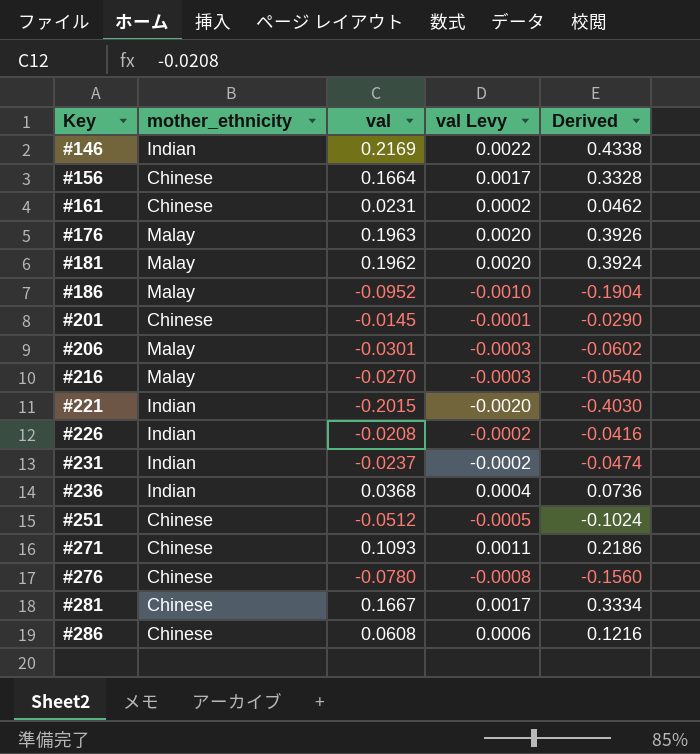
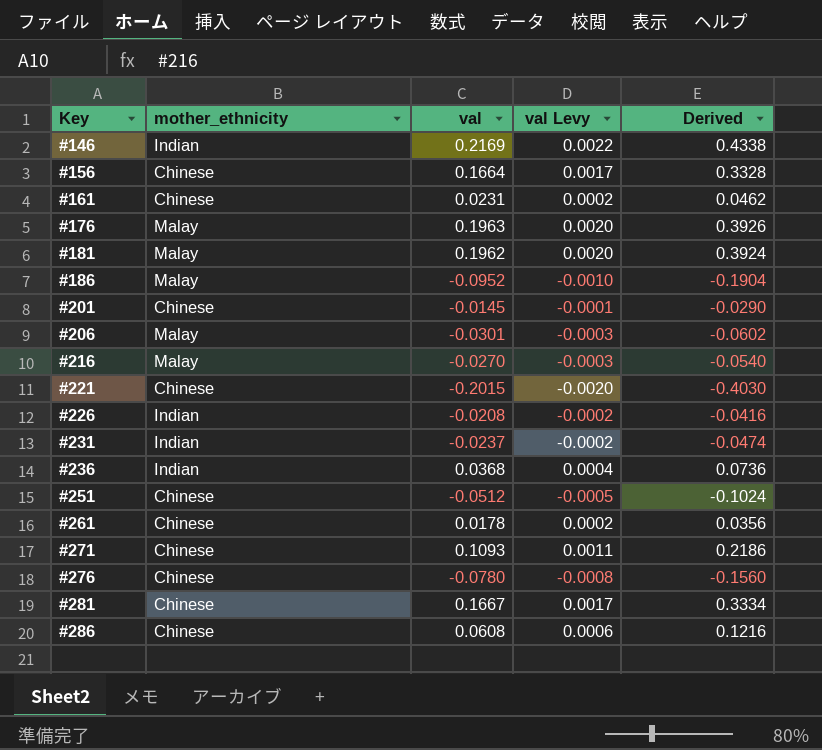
#221 | mother_ethnicity: Indian -> Chinese
row #261: none -> Chinese | 0.0178 | 0.0002 | 0.0356

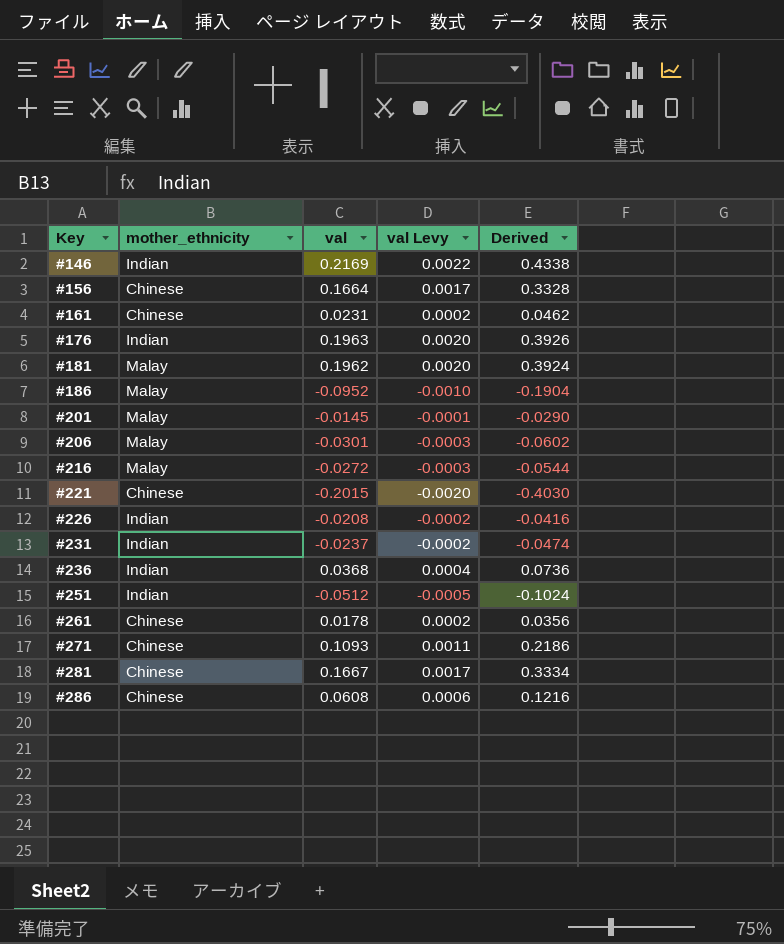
row #276: Chinese | -0.0780 | -0.0008 | -0.1560 -> none
#176 | mother_ethnicity: Malay -> Indian
#201 | mother_ethnicity: Chinese -> Malay
#216 | val: -0.0270 -> -0.0272
#216 | Derived: -0.0540 -> -0.0544
#251 | mother_ethnicity: Chinese -> Indian

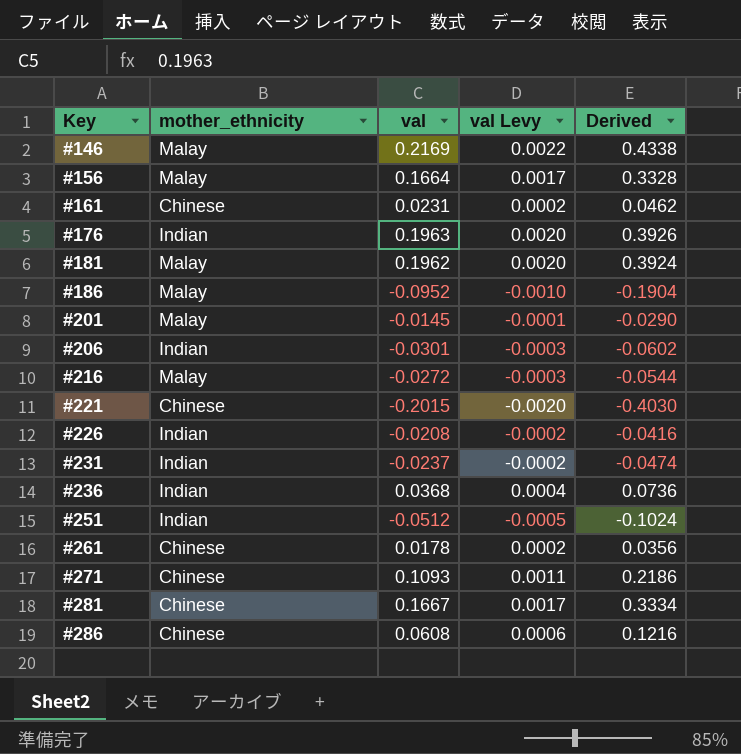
#146 | mother_ethnicity: Indian -> Malay
#156 | mother_ethnicity: Chinese -> Malay
#206 | mother_ethnicity: Malay -> Indian

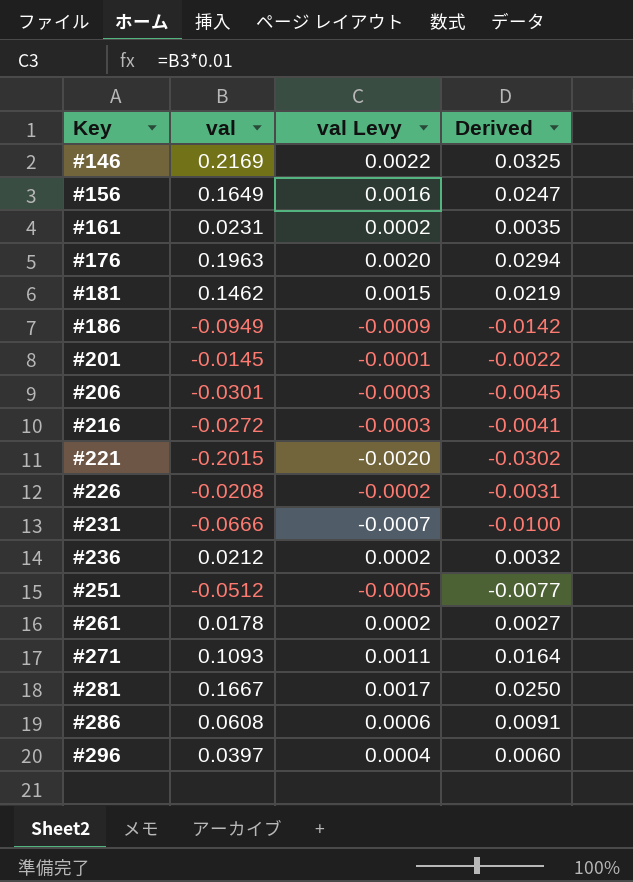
column mother_ethnicity | position: 2 -> none
column Derived | formula: [val] * 2 -> [val] * 0.15
#156 | val: 0.1664 -> 0.1649
#156 | val Levy: 0.0017 -> 0.0016
#181 | val: 0.1962 -> 0.1462
#181 | val Levy: 0.0020 -> 0.0015
#186 | val: -0.0952 -> -0.0949
#186 | val Levy: -0.0010 -> -0.0009
#231 | val: -0.0237 -> -0.0666
#231 | val Levy: -0.0002 -> -0.0007
#236 | val: 0.0368 -> 0.0212
#236 | val Levy: 0.0004 -> 0.0002
row #296: none -> 0.0397 | 0.0004 | 0.0060

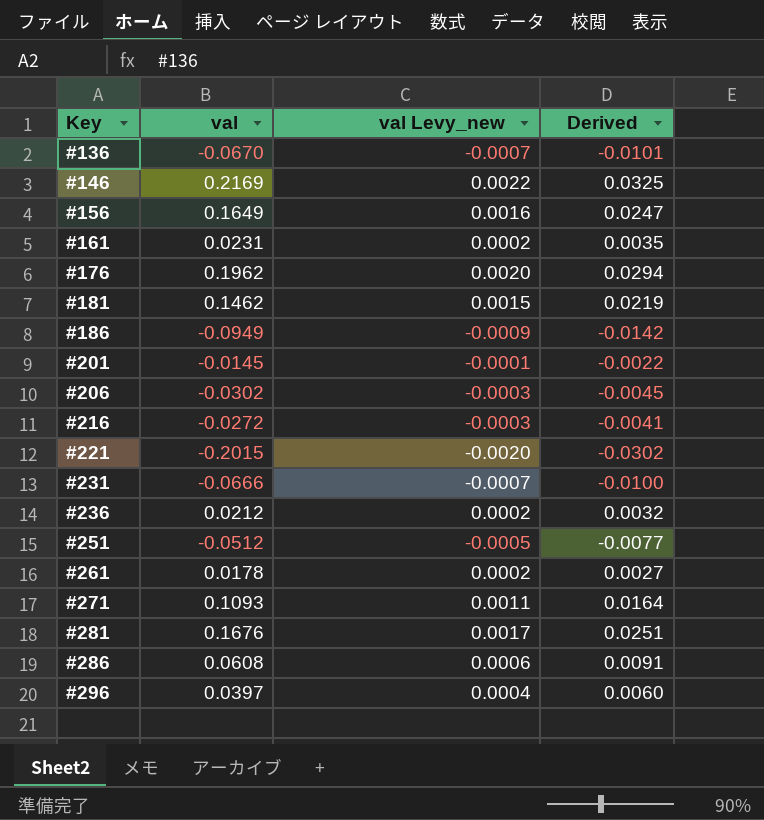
column name: val Levy -> val Levy_new
row #226: -0.0208 | -0.0002 | -0.0031 -> none
row #136: none -> -0.0670 | -0.0007 | -0.0101
#176 | val: 0.1963 -> 0.1962
#206 | val: -0.0301 -> -0.0302
#281 | val: 0.1667 -> 0.1676
#281 | Derived: 0.0250 -> 0.0251

